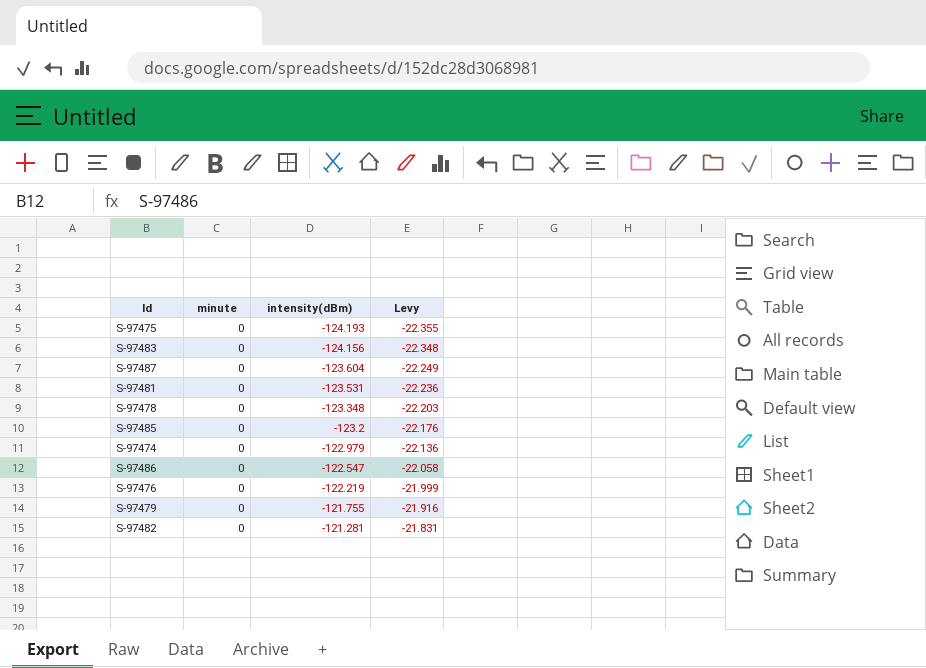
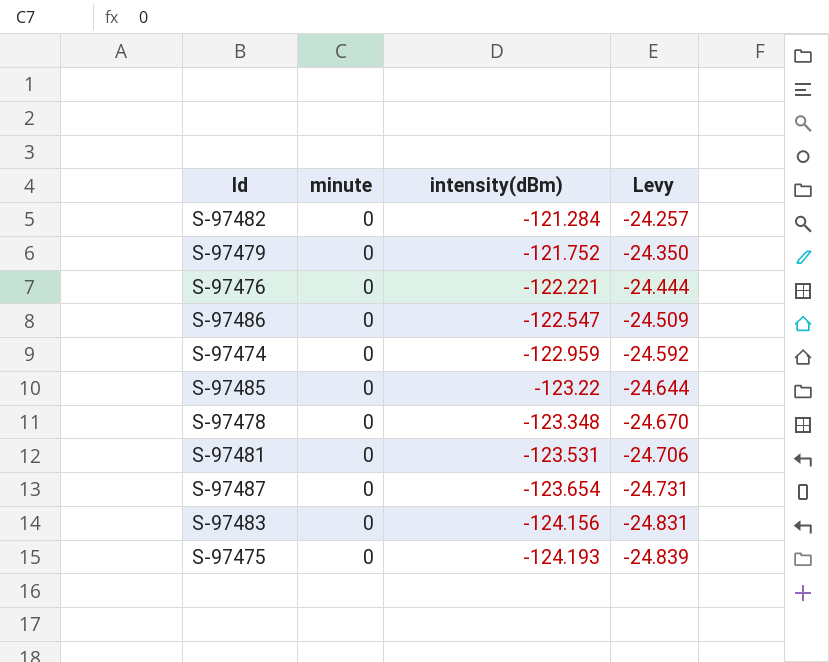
row order: intensity(dBm) ascending -> intensity(dBm) descending
column Levy | formula: [intensity(dBm)] * 0.18 -> [intensity(dBm)] * 0.2
S-97482 | intensity(dBm): -121.281 -> -121.284
S-97479 | intensity(dBm): -121.755 -> -121.752
S-97476 | intensity(dBm): -122.219 -> -122.221
S-97474 | intensity(dBm): -122.979 -> -122.959
S-97485 | intensity(dBm): -123.2 -> -123.22
S-97487 | intensity(dBm): -123.604 -> -123.654

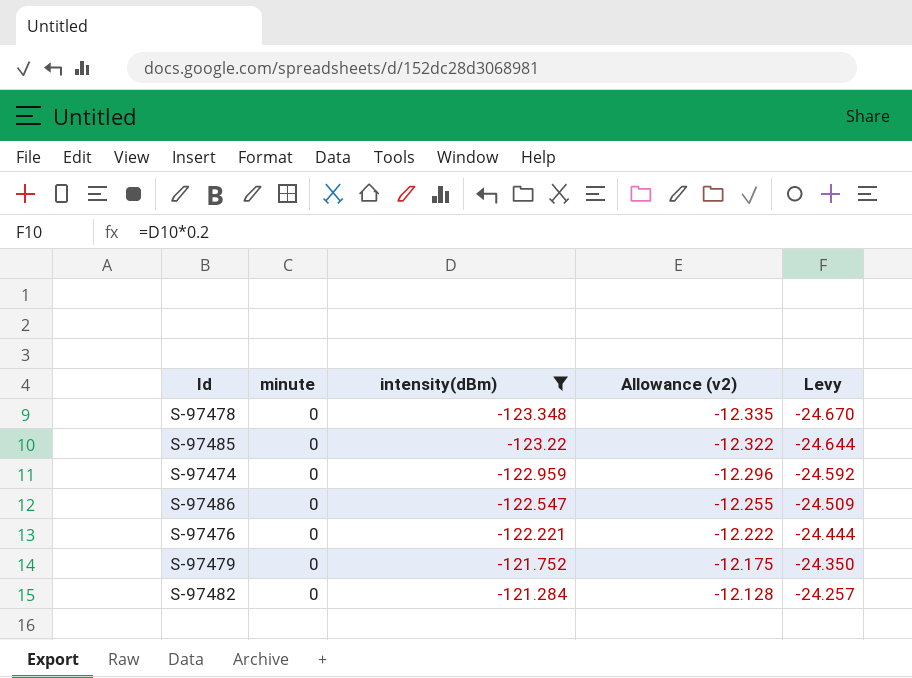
filter: none -> intensity(dBm) >= -123.348
row order: intensity(dBm) descending -> intensity(dBm) ascending
column Allowance (v2) | formula: none -> [intensity(dBm)] * 0.1

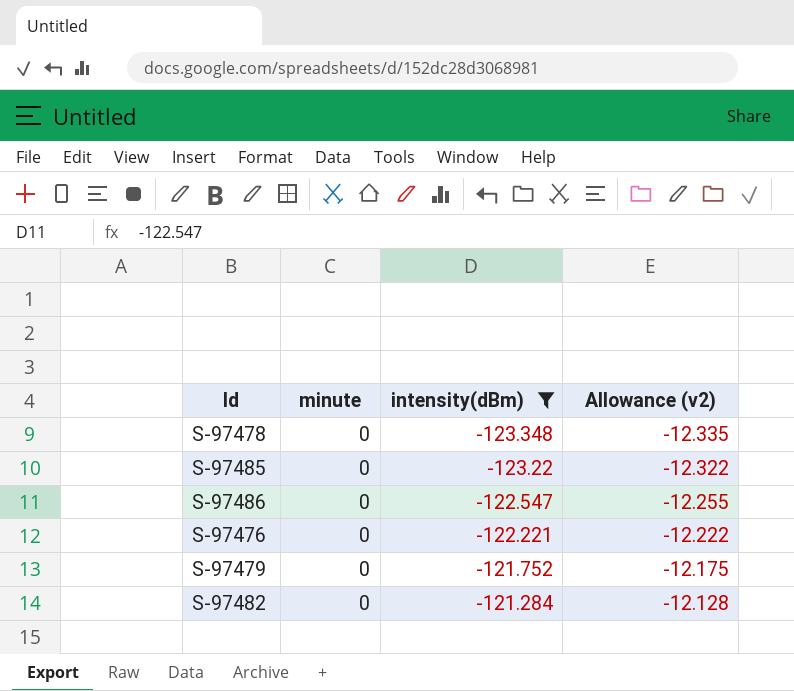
column Levy | formula: [intensity(dBm)] * 0.2 -> none
row S-97474: 0 | -122.959 | -12.296 | -24.592 -> none

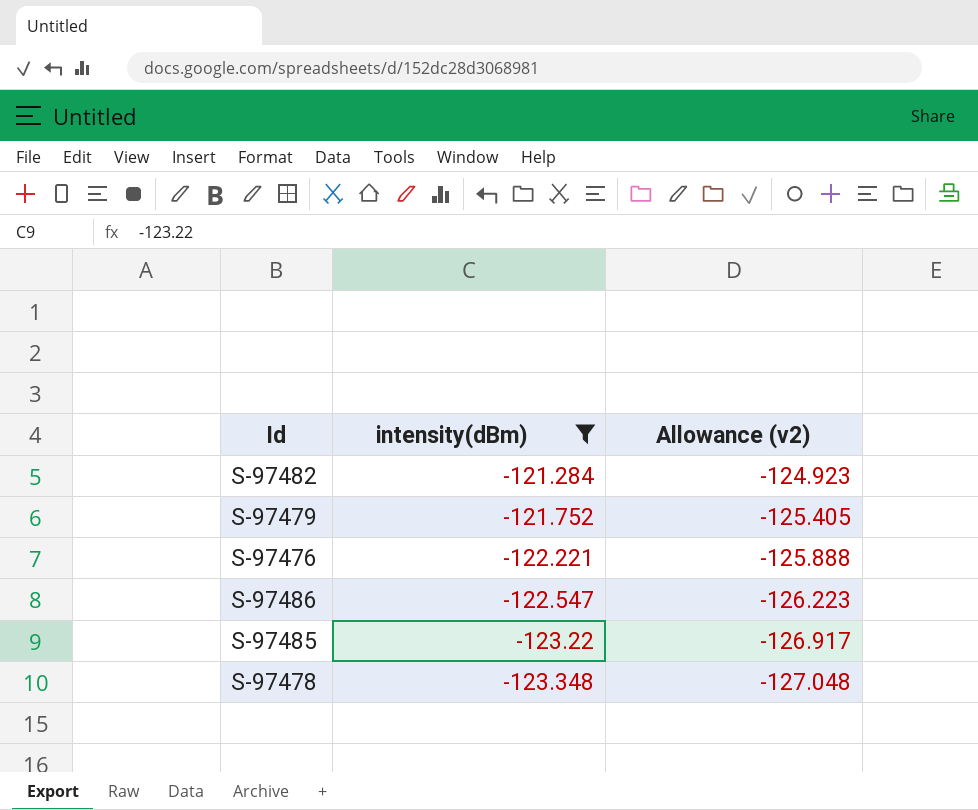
row order: intensity(dBm) ascending -> intensity(dBm) descending
column minute | position: 2 -> none
column Allowance (v2) | formula: [intensity(dBm)] * 0.1 -> [intensity(dBm)] * 1.03

